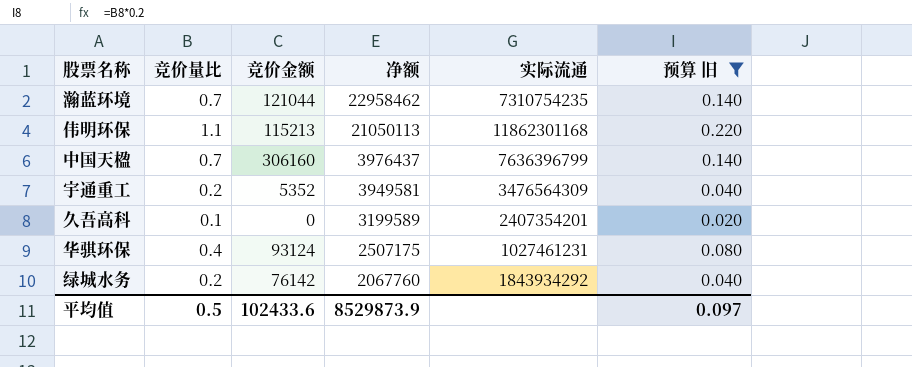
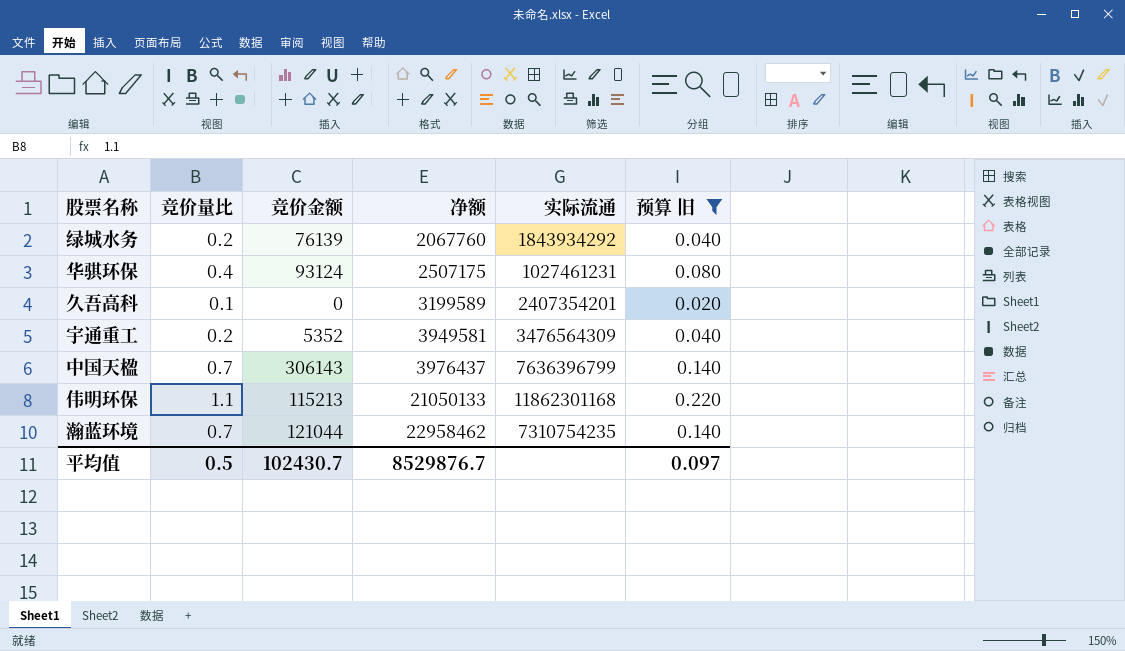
row order: 净额 descending -> 净额 ascending
绿城水务 | 竞价金额: 76142 -> 76139
中国天楹 | 竞价金额: 306160 -> 306143
伟明环保 | 净额: 21050113 -> 21050133
平均值 | 竞价金额: 102433.6 -> 102430.7
平均值 | 净额: 8529873.9 -> 8529876.7

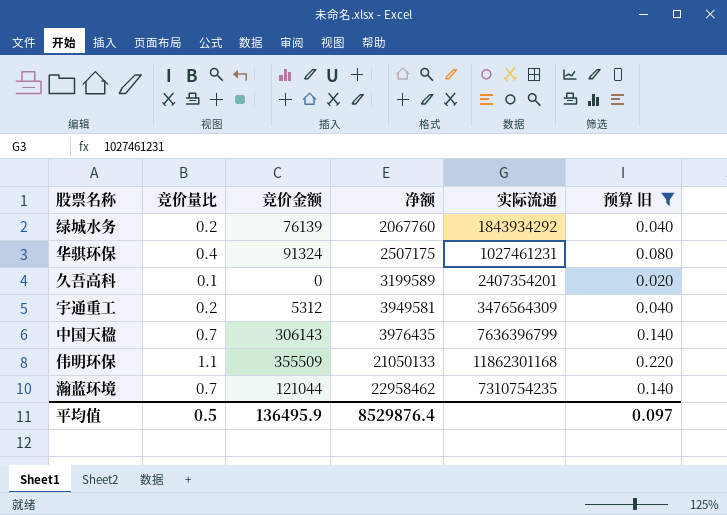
华骐环保 | 竞价金额: 93124 -> 91324
宇通重工 | 竞价金额: 5352 -> 5312
中国天楹 | 净额: 3976437 -> 3976435
伟明环保 | 竞价金额: 115213 -> 355509
平均值 | 竞价金额: 102430.7 -> 136495.9
平均值 | 净额: 8529876.7 -> 8529876.4

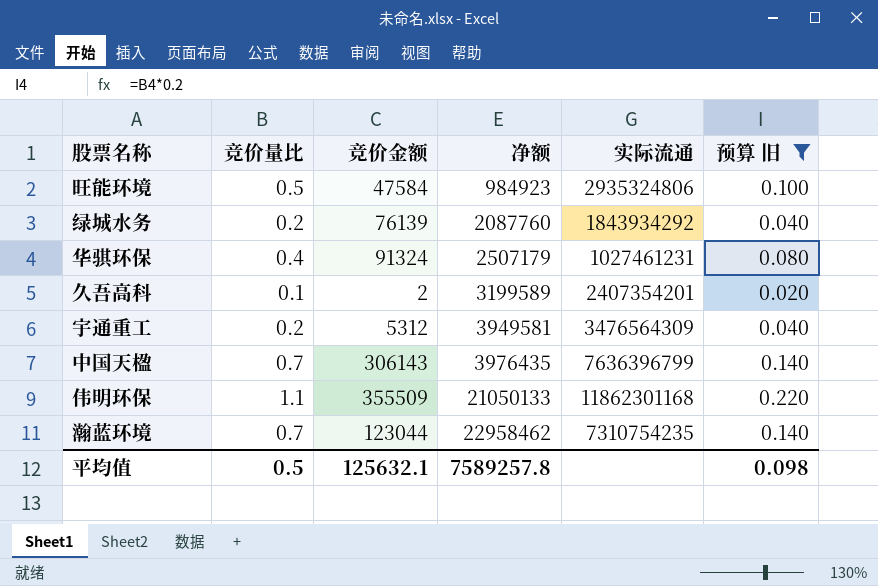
row 旺能环境: none -> 0.5 | 47584 | 984923 | 2935324806 | 0.100
绿城水务 | 净额: 2067760 -> 2087760
华骐环保 | 净额: 2507175 -> 2507179
久吾高科 | 竞价金额: 0 -> 2
瀚蓝环境 | 竞价金额: 121044 -> 123044
平均值 | 竞价金额: 136495.9 -> 125632.1
平均值 | 净额: 8529876.4 -> 7589257.8
平均值 | 预算 旧: 0.097 -> 0.098

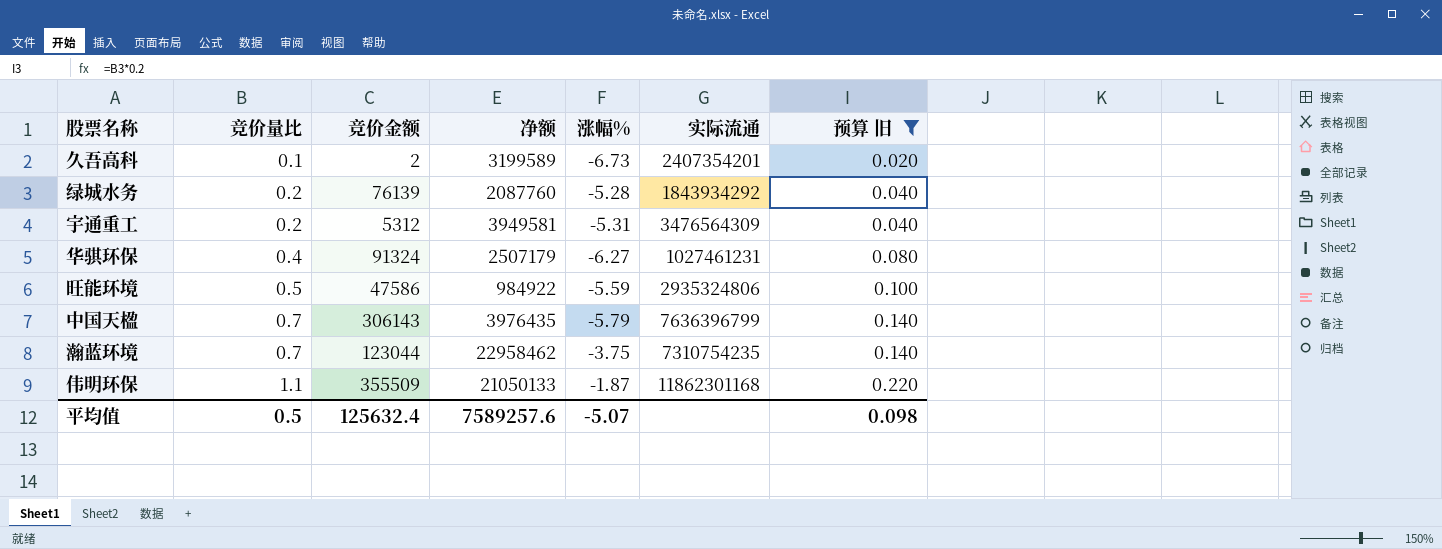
row order: 净额 ascending -> 竞价量比 ascending
column 涨幅% | position: none -> 5
旺能环境 | 竞价金额: 47584 -> 47586
旺能环境 | 净额: 984923 -> 984922
平均值 | 竞价金额: 125632.1 -> 125632.4
平均值 | 净额: 7589257.8 -> 7589257.6

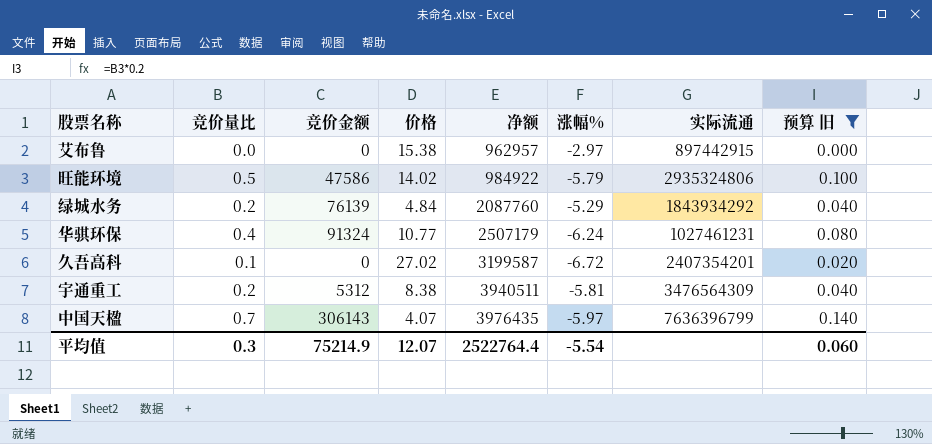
row order: 竞价量比 ascending -> 净额 ascending
column 价格 | position: none -> 4
row 瀚蓝环境: 0.7 | 123044 | 22958462 | -3.75 | 7310754235 | 0.140 -> none
row 伟明环保: 1.1 | 355509 | 21050133 | -1.87 | 11862301168 | 0.220 -> none
row 艾布鲁: none -> 0.0 | 0 | 15.38 | 962957 | -2.97 | 897442915 | 0.000
旺能环境 | 涨幅%: -5.59 -> -5.79
绿城水务 | 涨幅%: -5.28 -> -5.29
华骐环保 | 涨幅%: -6.27 -> -6.24
久吾高科 | 竞价金额: 2 -> 0
久吾高科 | 净额: 3199589 -> 3199587
久吾高科 | 涨幅%: -6.73 -> -6.72
宇通重工 | 净额: 3949581 -> 3940511
宇通重工 | 涨幅%: -5.31 -> -5.81
中国天楹 | 涨幅%: -5.79 -> -5.97
平均值 | 竞价量比: 0.5 -> 0.3
平均值 | 竞价金额: 125632.4 -> 75214.9
平均值 | 净额: 7589257.6 -> 2522764.4
平均值 | 涨幅%: -5.07 -> -5.54
平均值 | 预算 旧: 0.098 -> 0.060

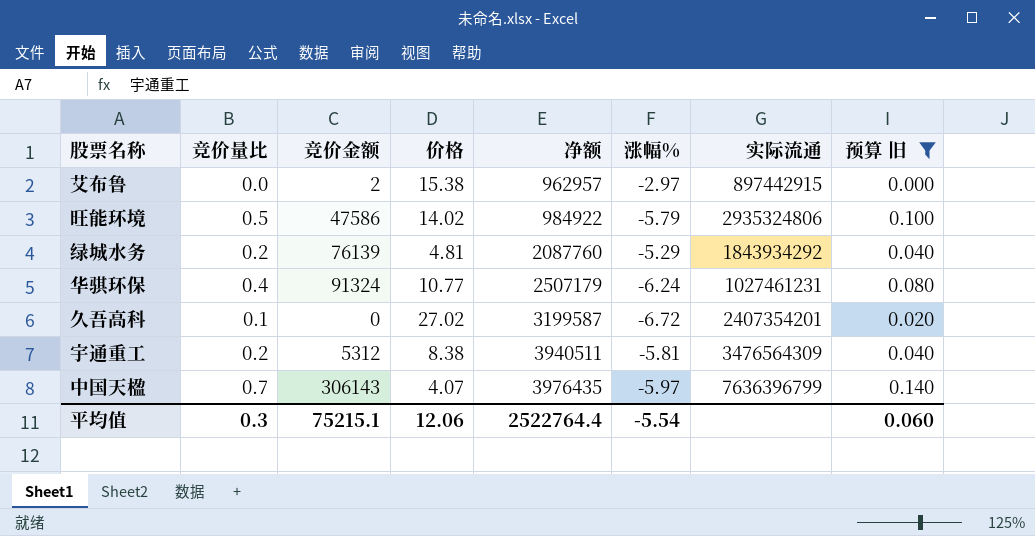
艾布鲁 | 竞价金额: 0 -> 2
绿城水务 | 价格: 4.84 -> 4.81
平均值 | 竞价金额: 75214.9 -> 75215.1
平均值 | 价格: 12.07 -> 12.06

